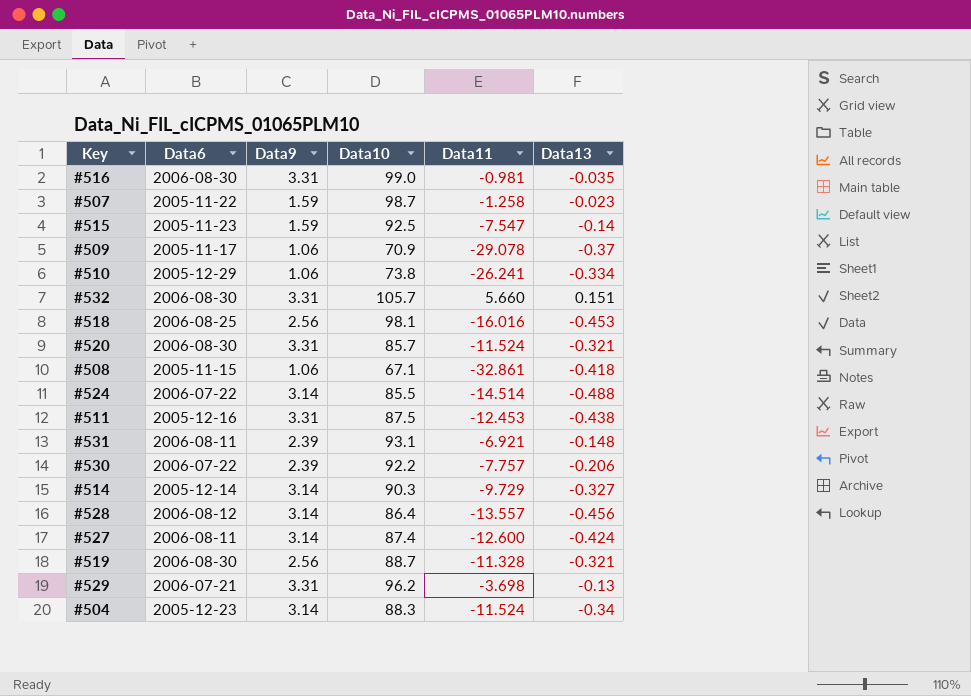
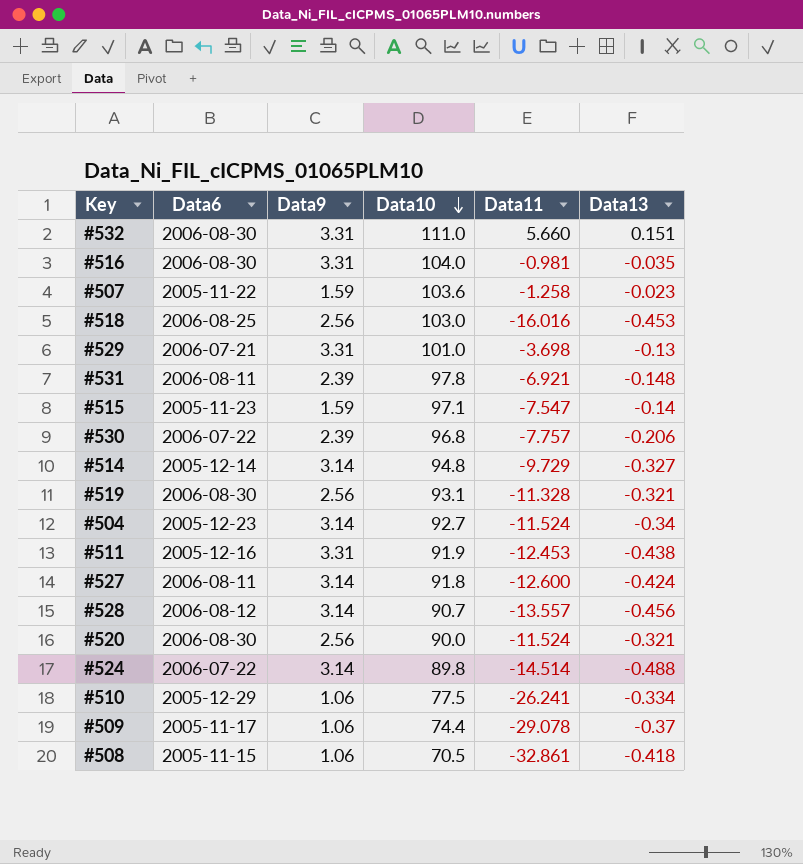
row order: none -> Data10 descending
#532 | Data10: 105.7 -> 111.0
#516 | Data10: 99.0 -> 104.0
#507 | Data10: 98.7 -> 103.6
#518 | Data10: 98.1 -> 103.0
#529 | Data10: 96.2 -> 101.0
#531 | Data10: 93.1 -> 97.8
#515 | Data10: 92.5 -> 97.1
#530 | Data10: 92.2 -> 96.8
#514 | Data10: 90.3 -> 94.8
#519 | Data10: 88.7 -> 93.1
#504 | Data10: 88.3 -> 92.7
#511 | Data10: 87.5 -> 91.9
#527 | Data10: 87.4 -> 91.8
#528 | Data10: 86.4 -> 90.7
#520 | Data9: 3.31 -> 2.56
#520 | Data10: 85.7 -> 90.0
#524 | Data10: 85.5 -> 89.8
#510 | Data10: 73.8 -> 77.5
#509 | Data10: 70.9 -> 74.4
#508 | Data10: 67.1 -> 70.5

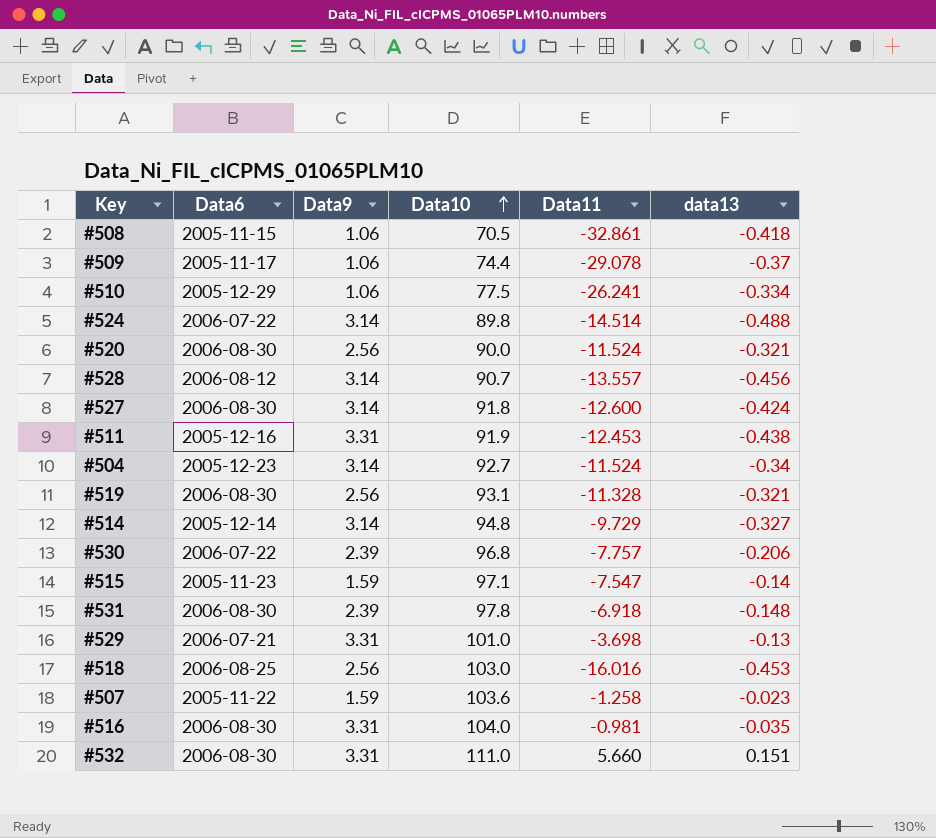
row order: Data10 descending -> Data10 ascending
column name: Data13 -> data13
#527 | Data6: 2006-08-11 -> 2006-08-30
#531 | Data6: 2006-08-11 -> 2006-08-30
#531 | Data11: -6.921 -> -6.918

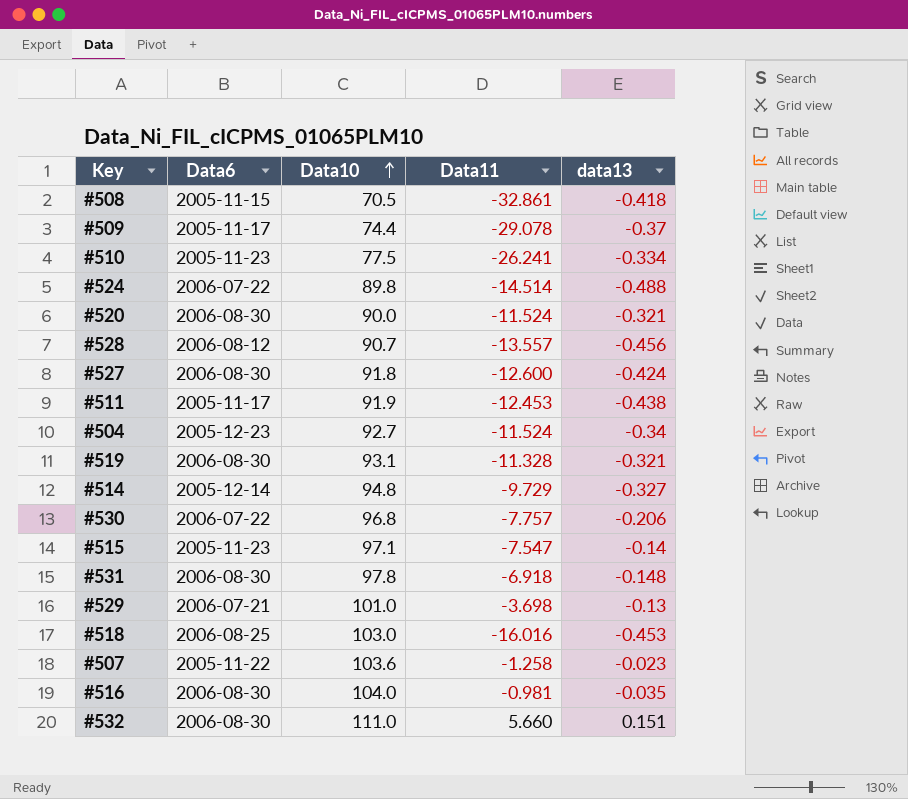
column Data9 | position: 3 -> none
#510 | Data6: 2005-12-29 -> 2005-11-23
#511 | Data6: 2005-12-16 -> 2005-11-17

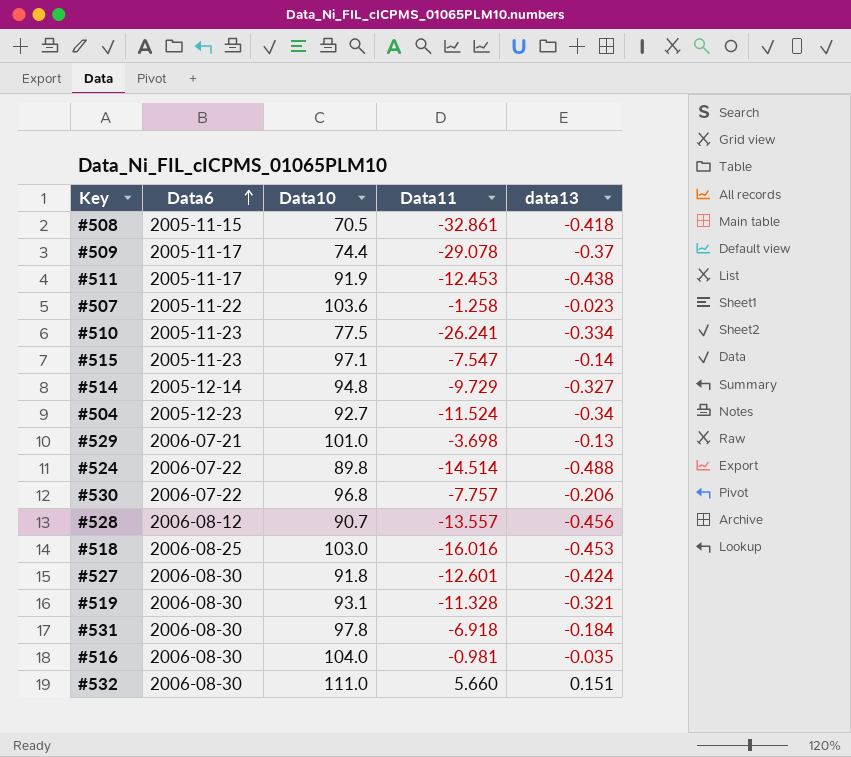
row order: Data10 ascending -> Data6 ascending
row #520: 2006-08-30 | 90.0 | -11.524 | -0.321 -> none
#527 | Data11: -12.600 -> -12.601
#531 | data13: -0.148 -> -0.184

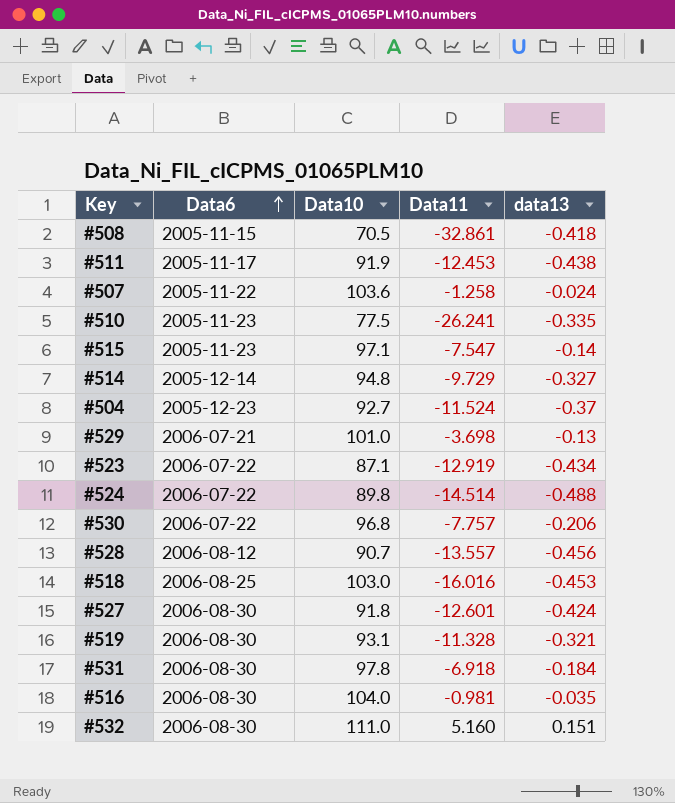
row #509: 2005-11-17 | 74.4 | -29.078 | -0.37 -> none
#507 | data13: -0.023 -> -0.024
#510 | data13: -0.334 -> -0.335
#504 | data13: -0.34 -> -0.37
row #523: none -> 2006-07-22 | 87.1 | -12.919 | -0.434
#532 | Data11: 5.660 -> 5.160

